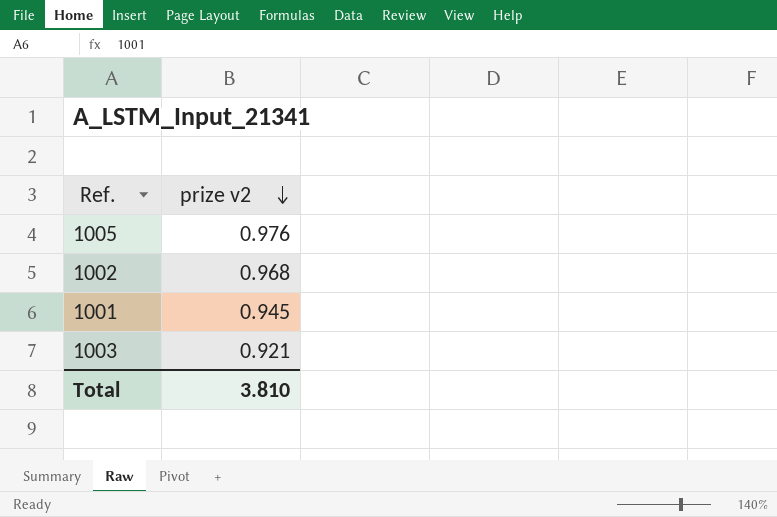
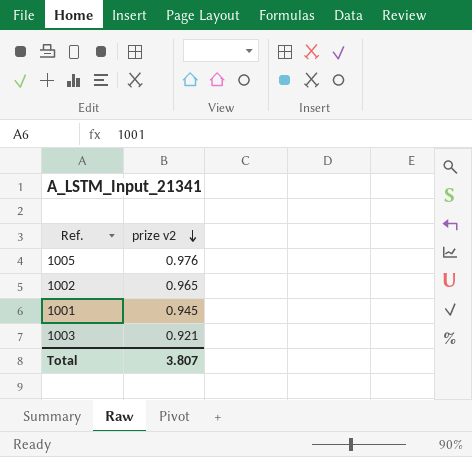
1002 | prize v2: 0.968 -> 0.965
Total | prize v2: 3.810 -> 3.807

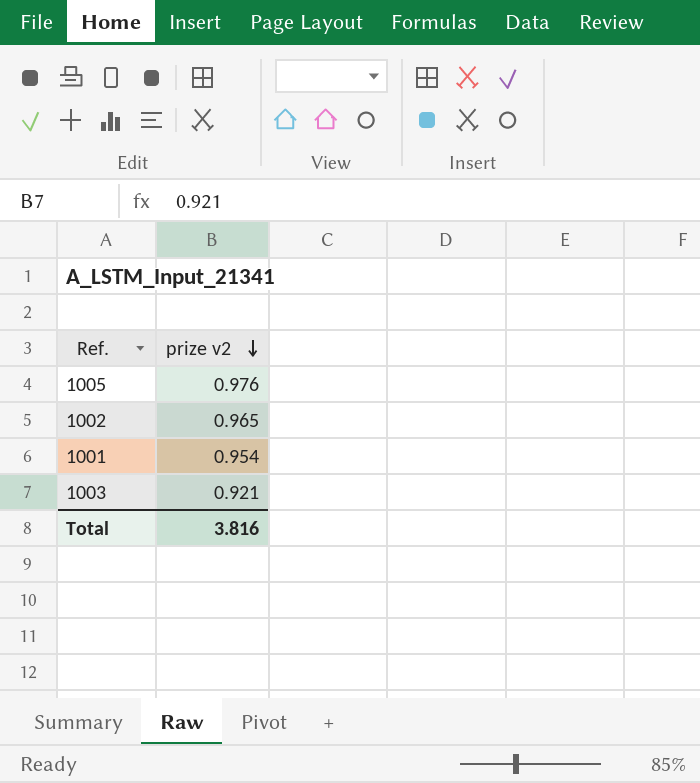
1001 | prize v2: 0.945 -> 0.954
Total | prize v2: 3.807 -> 3.816

